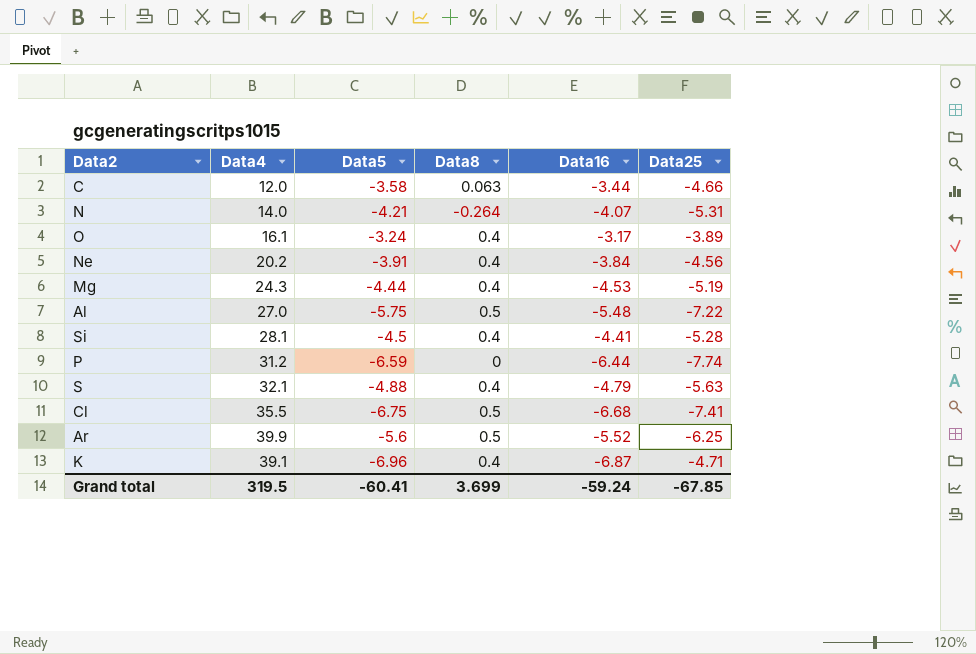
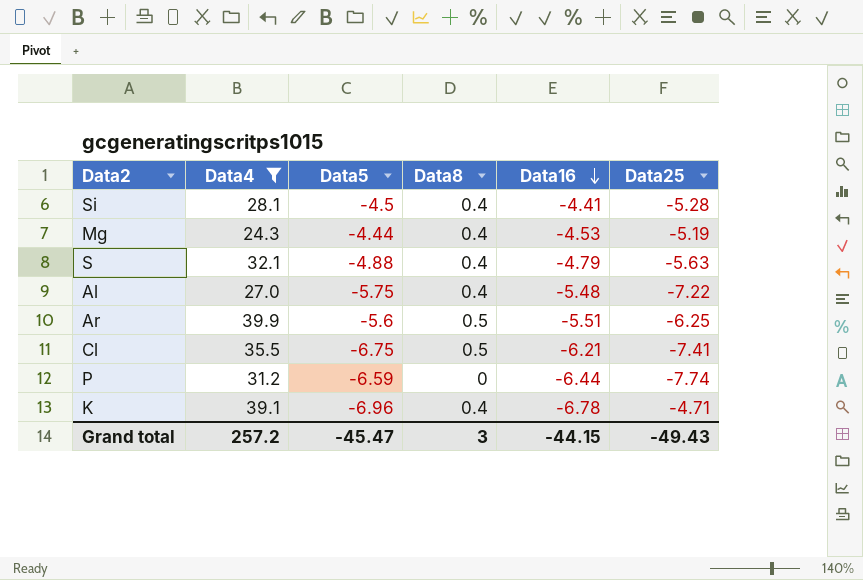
filter: none -> Data4 >= 24.3
row order: none -> Data16 descending
Al | Data8: 0.5 -> 0.4
Ar | Data16: -5.52 -> -5.51
Cl | Data16: -6.68 -> -6.21
K | Data16: -6.87 -> -6.78
Grand total | Data4: 319.5 -> 257.2
Grand total | Data5: -60.41 -> -45.47
Grand total | Data8: 3.699 -> 3
Grand total | Data16: -59.24 -> -44.15
Grand total | Data25: -67.85 -> -49.43

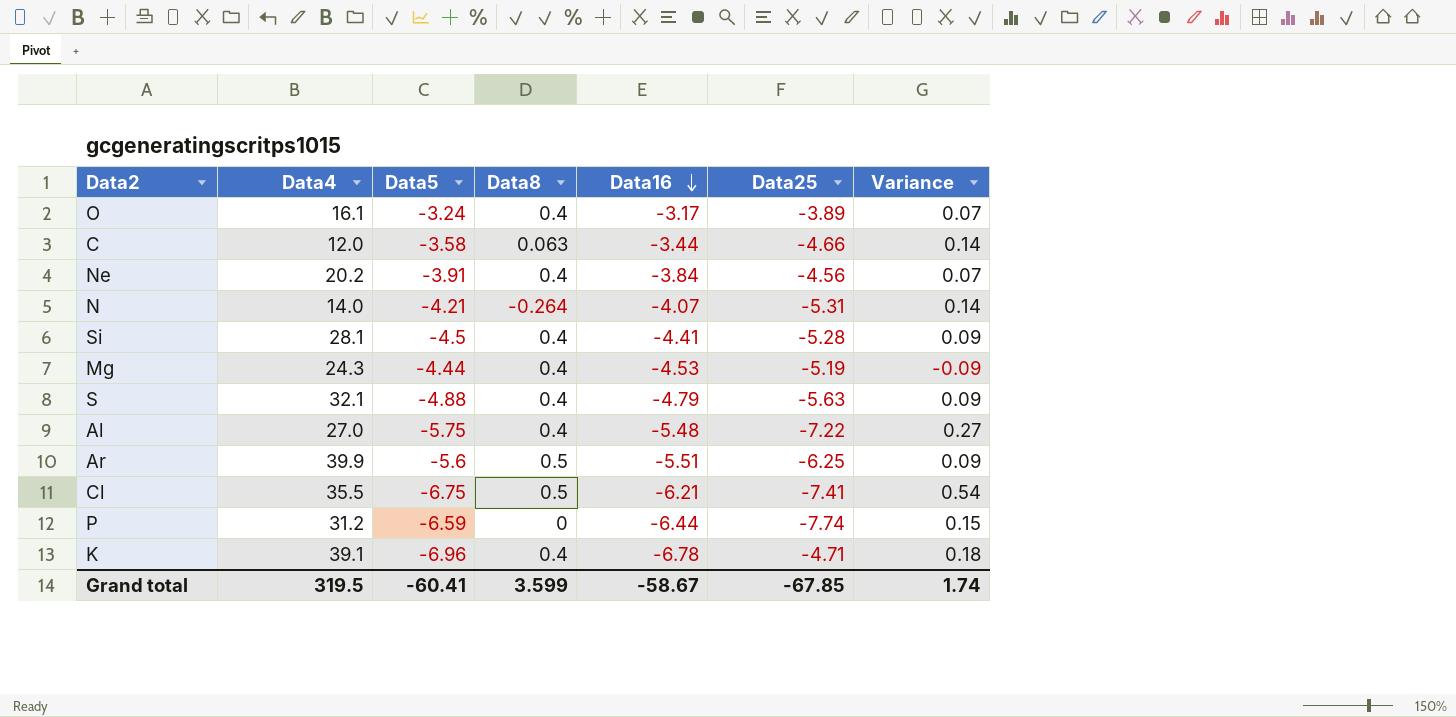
filter: Data4 >= 24.3 -> none
column Variance | formula: none -> [Data16] - [Data5]
Grand total | Data4: 257.2 -> 319.5
Grand total | Data5: -45.47 -> -60.41
Grand total | Data8: 3 -> 3.599
Grand total | Data16: -44.15 -> -58.67
Grand total | Data25: -49.43 -> -67.85

